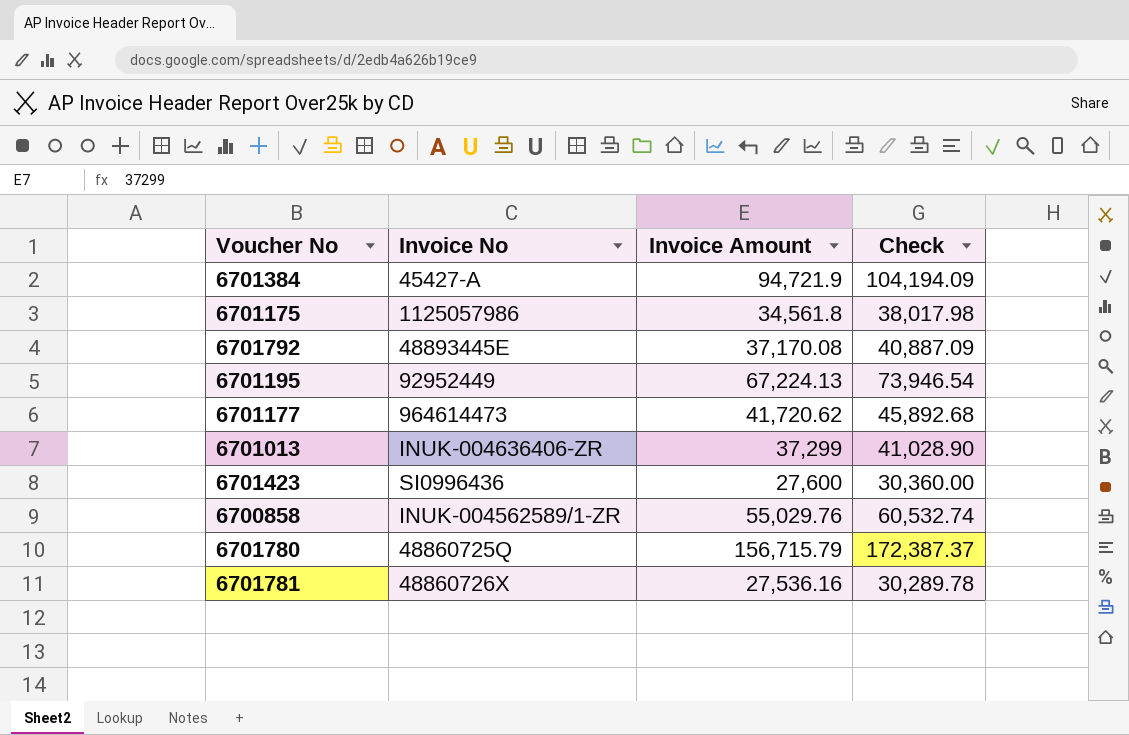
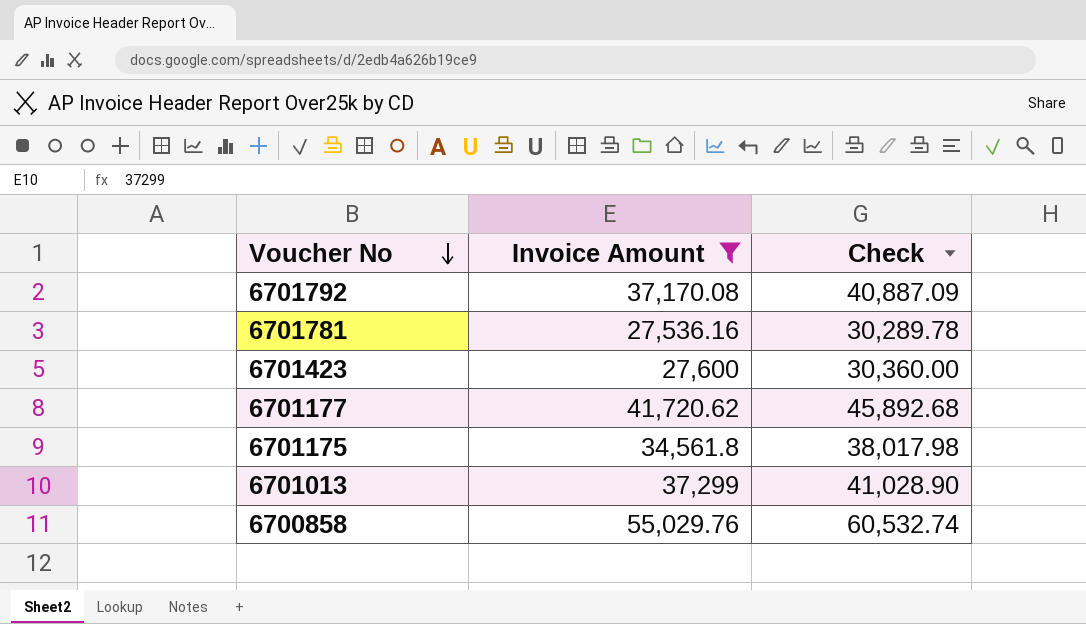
filter: none -> Invoice Amount <= 55,029.76
row order: none -> Voucher No descending
column Invoice No | position: 2 -> none

